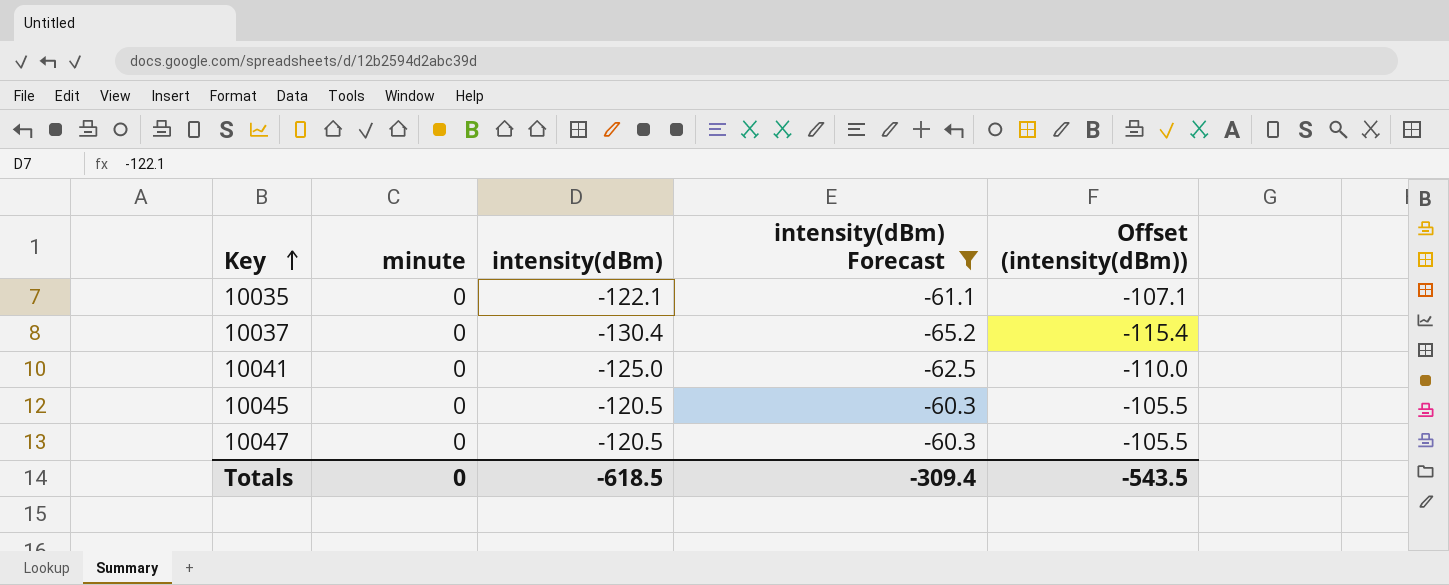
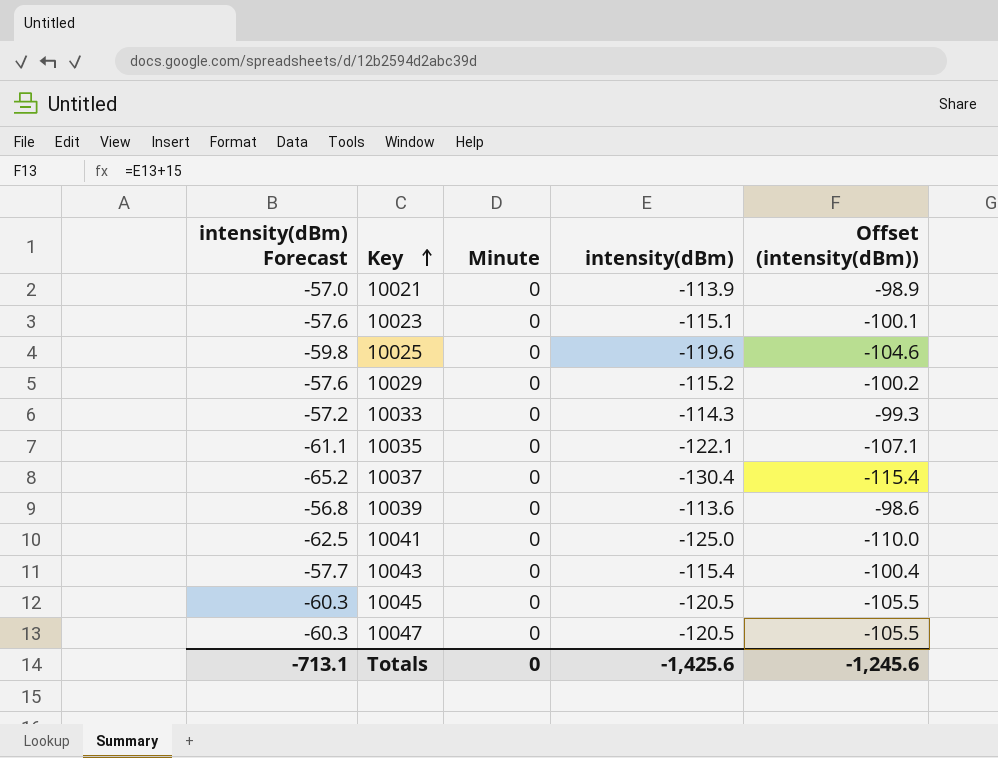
filter: intensity(dBm) Forecast <= -60.3 -> none
column intensity(dBm) Forecast | position: 4 -> 1
column name: minute -> Minute
Totals | intensity(dBm) Forecast: -309.4 -> -713.1
Totals | intensity(dBm): -618.5 -> -1,425.6
Totals | Offset (intensity(dBm)): -543.5 -> -1,245.6

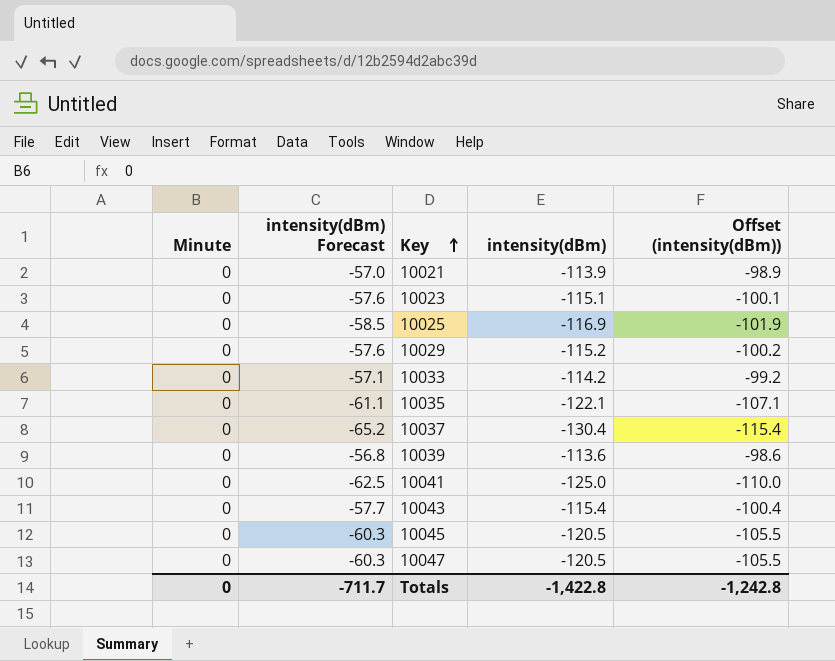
column Minute | position: 3 -> 1
10025 | intensity(dBm) Forecast: -59.8 -> -58.5
10025 | intensity(dBm): -119.6 -> -116.9
10025 | Offset (intensity(dBm)): -104.6 -> -101.9
10033 | intensity(dBm) Forecast: -57.2 -> -57.1
10033 | intensity(dBm): -114.3 -> -114.2
10033 | Offset (intensity(dBm)): -99.3 -> -99.2
Totals | intensity(dBm) Forecast: -713.1 -> -711.7
Totals | intensity(dBm): -1,425.6 -> -1,422.8
Totals | Offset (intensity(dBm)): -1,245.6 -> -1,242.8

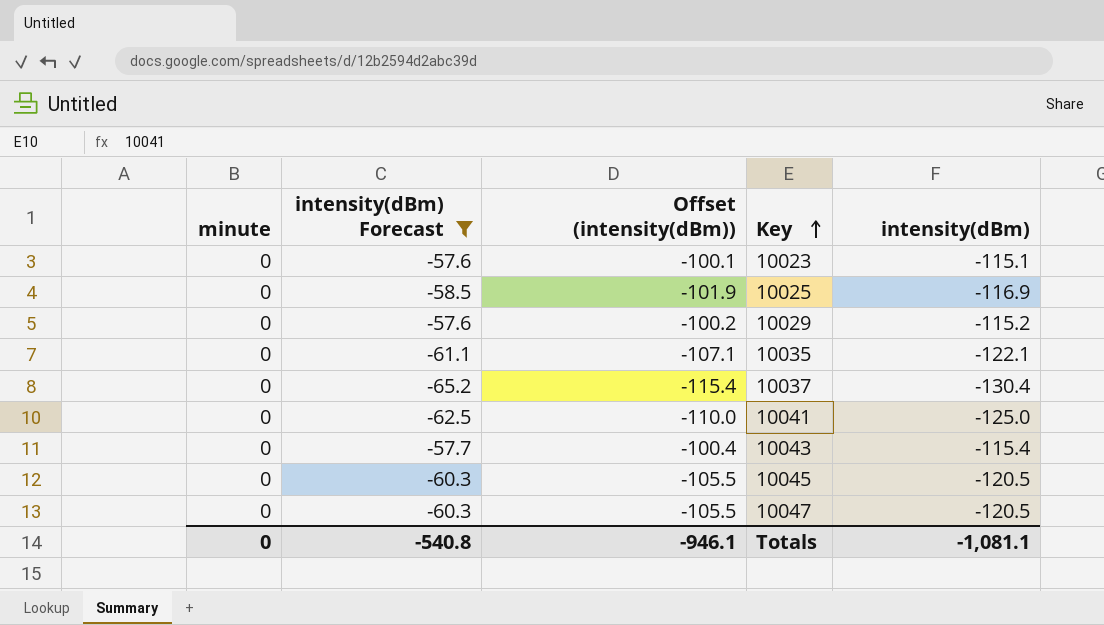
filter: none -> intensity(dBm) Forecast <= -57.6
column name: Minute -> minute
column Offset (intensity(dBm)) | position: 5 -> 3
Totals | intensity(dBm) Forecast: -711.7 -> -540.8
Totals | Offset (intensity(dBm)): -1,242.8 -> -946.1
Totals | intensity(dBm): -1,422.8 -> -1,081.1

